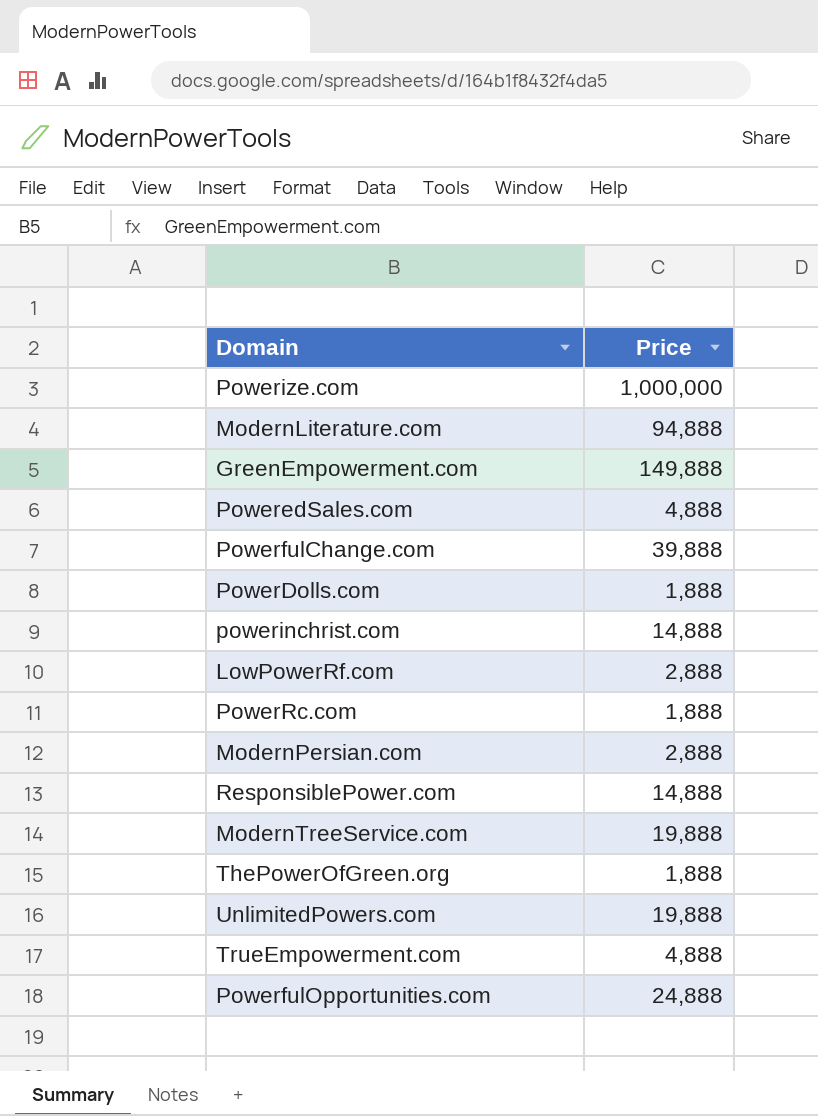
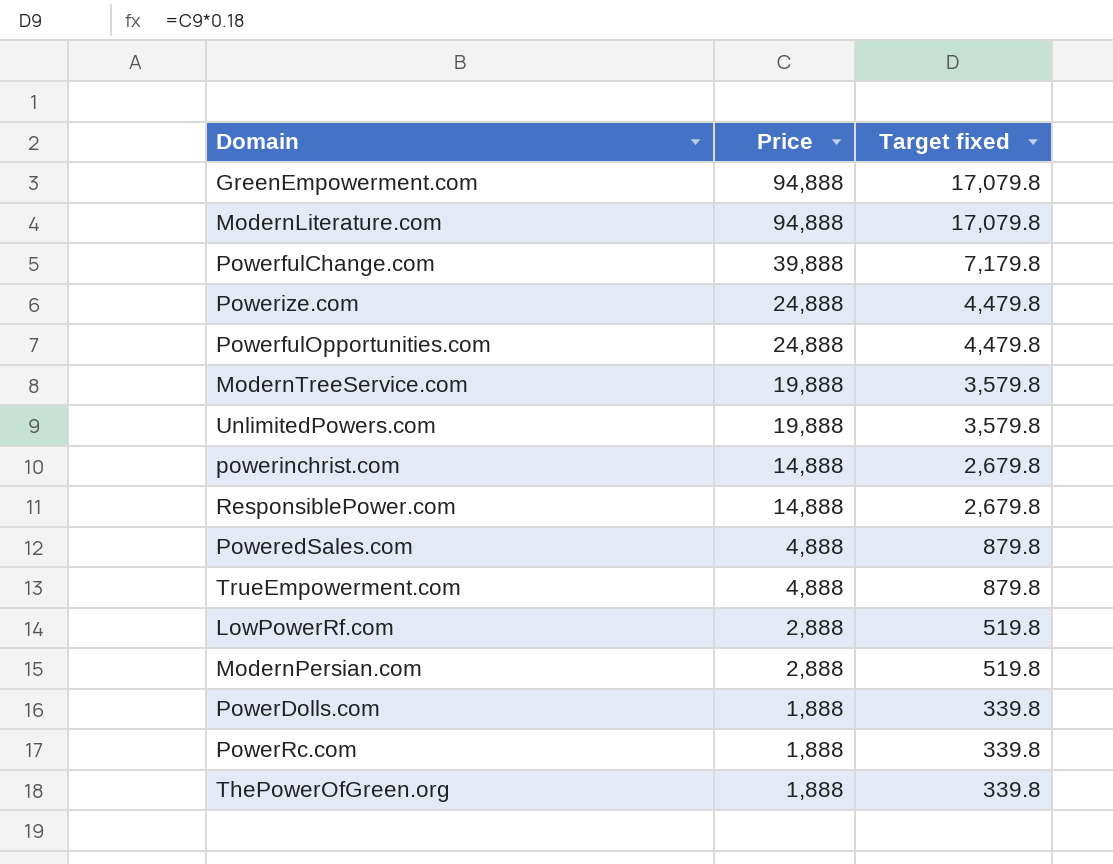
row order: none -> Price descending
column Target fixed | formula: none -> [Price] * 0.18
GreenEmpowerment.com | Price: 149,888 -> 94,888
Powerize.com | Price: 1,000,000 -> 24,888

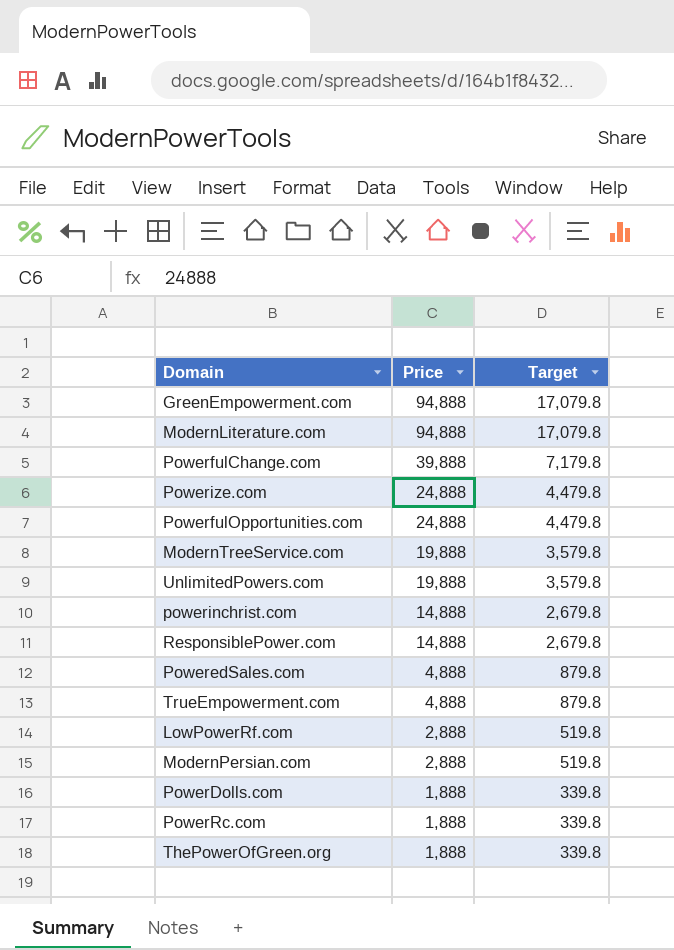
column name: Target fixed -> Target

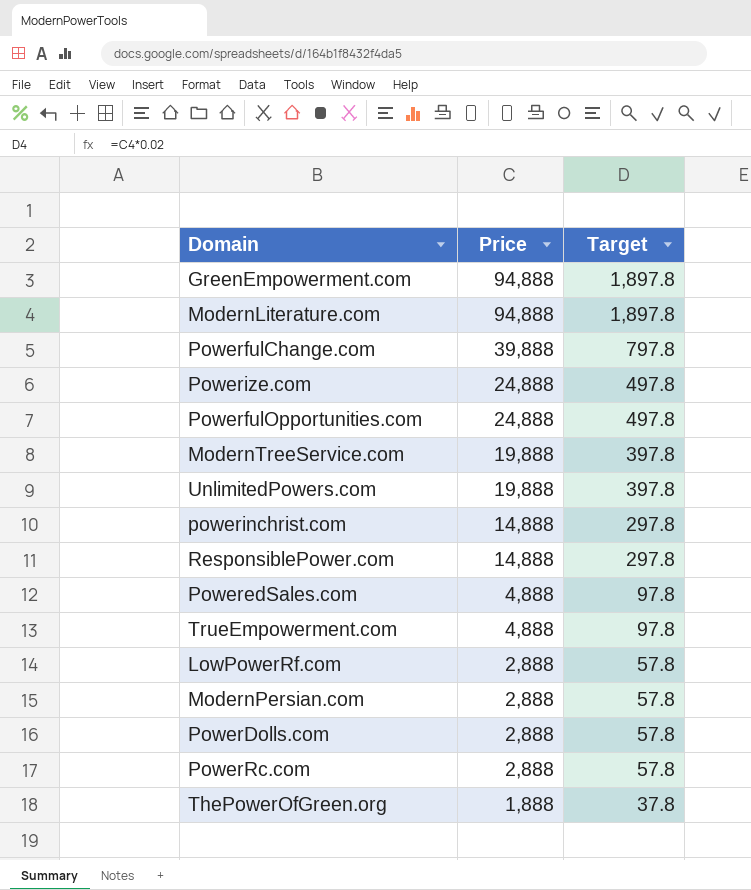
column Target | formula: [Price] * 0.18 -> [Price] * 0.02
PowerDolls.com | Price: 1,888 -> 2,888
PowerRc.com | Price: 1,888 -> 2,888

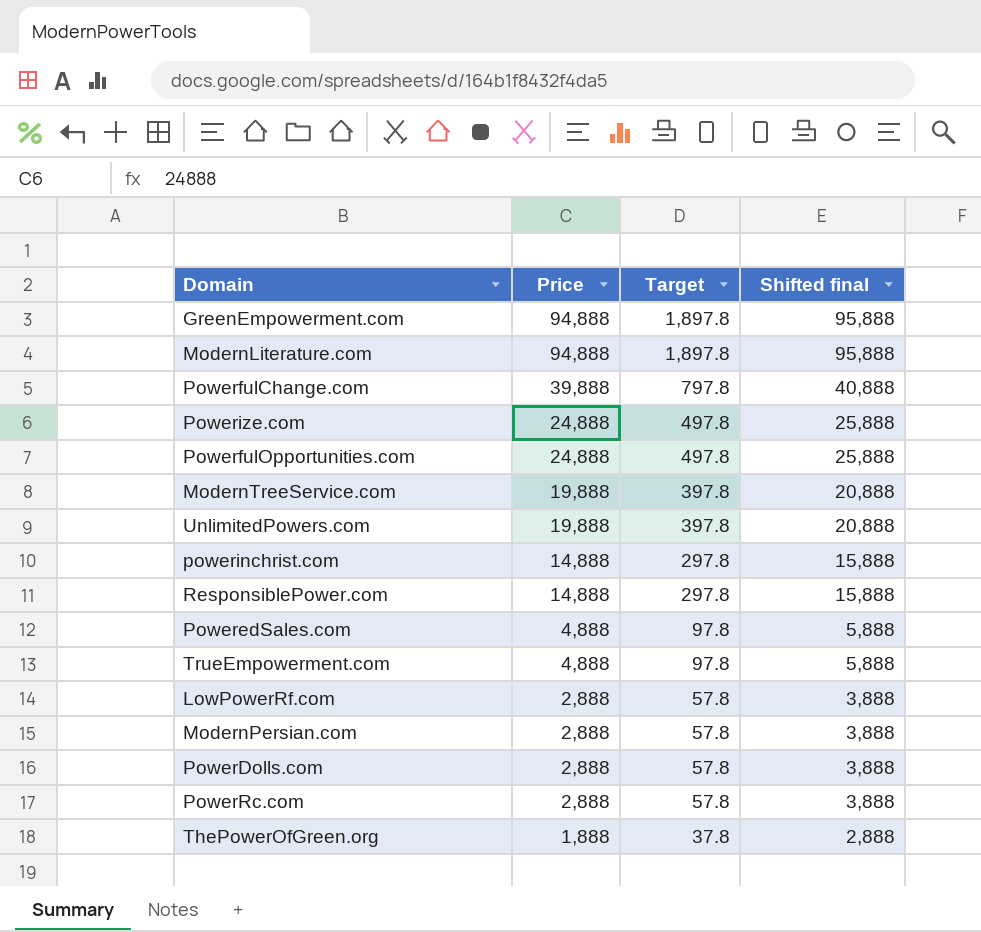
column Shifted final | formula: none -> [Price] + 1000

